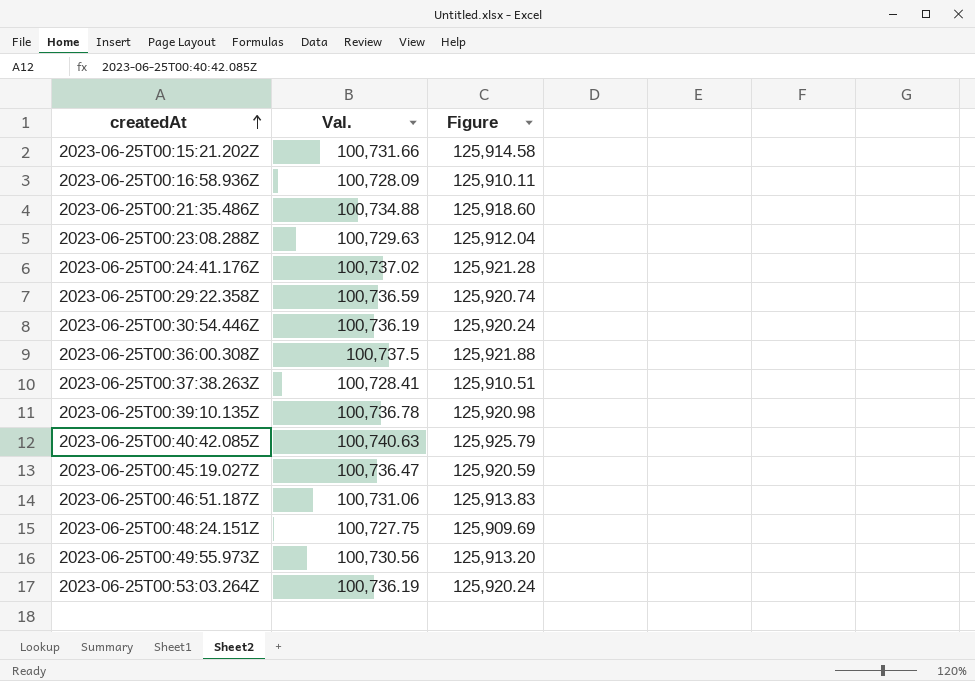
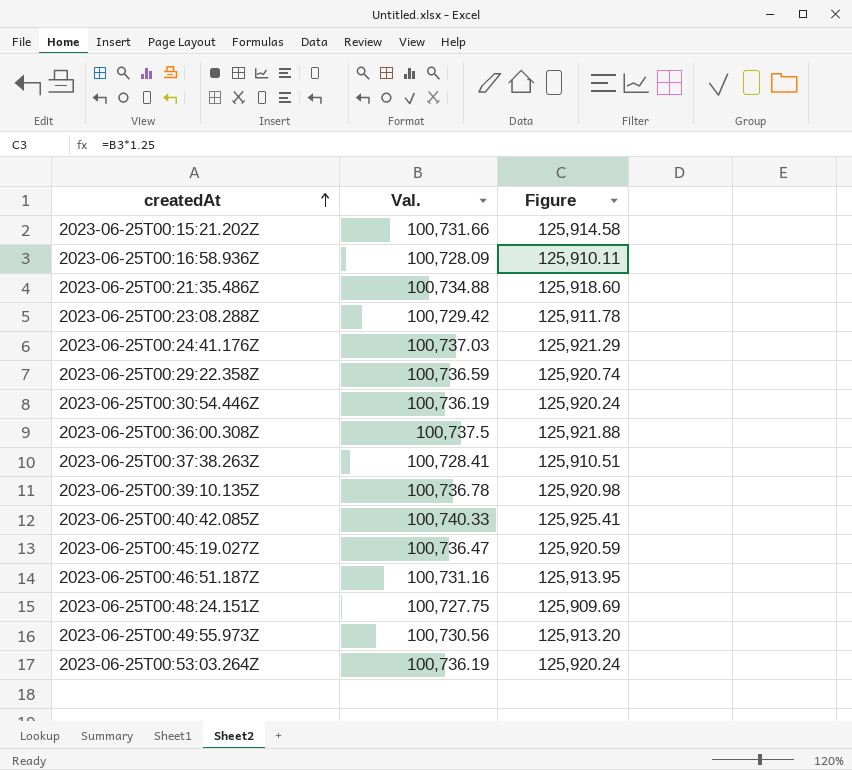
2023-06-25T00:23:08.288Z | Val.: 100,729.63 -> 100,729.42
2023-06-25T00:23:08.288Z | Figure: 125,912.04 -> 125,911.78
2023-06-25T00:24:41.176Z | Val.: 100,737.02 -> 100,737.03
2023-06-25T00:24:41.176Z | Figure: 125,921.28 -> 125,921.29
2023-06-25T00:40:42.085Z | Val.: 100,740.63 -> 100,740.33
2023-06-25T00:40:42.085Z | Figure: 125,925.79 -> 125,925.41
2023-06-25T00:46:51.187Z | Val.: 100,731.06 -> 100,731.16
2023-06-25T00:46:51.187Z | Figure: 125,913.83 -> 125,913.95

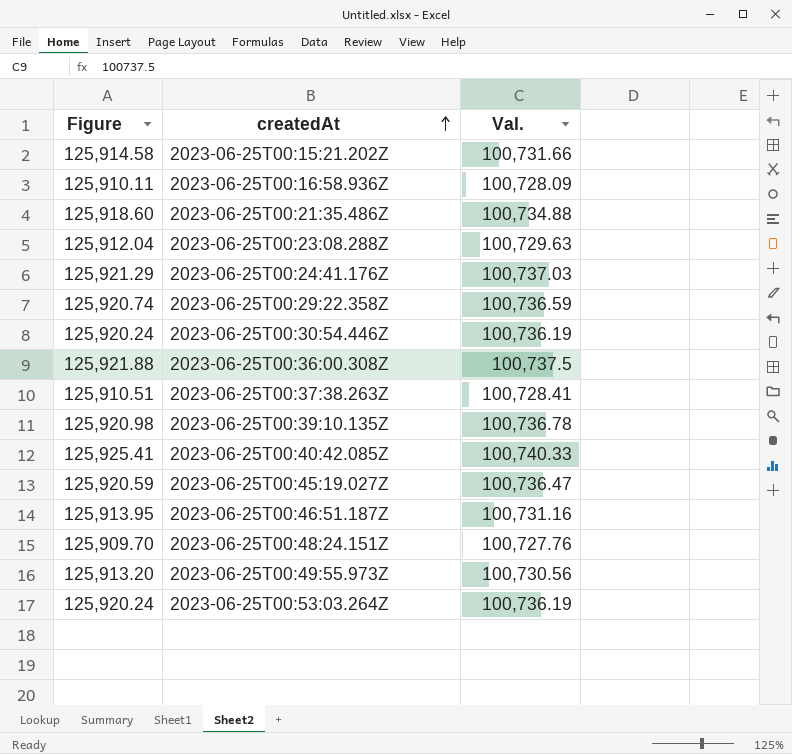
column Figure | position: 3 -> 1
2023-06-25T00:23:08.288Z | Figure: 125,911.78 -> 125,912.04
2023-06-25T00:23:08.288Z | Val.: 100,729.42 -> 100,729.63
2023-06-25T00:48:24.151Z | Figure: 125,909.69 -> 125,909.70
2023-06-25T00:48:24.151Z | Val.: 100,727.75 -> 100,727.76

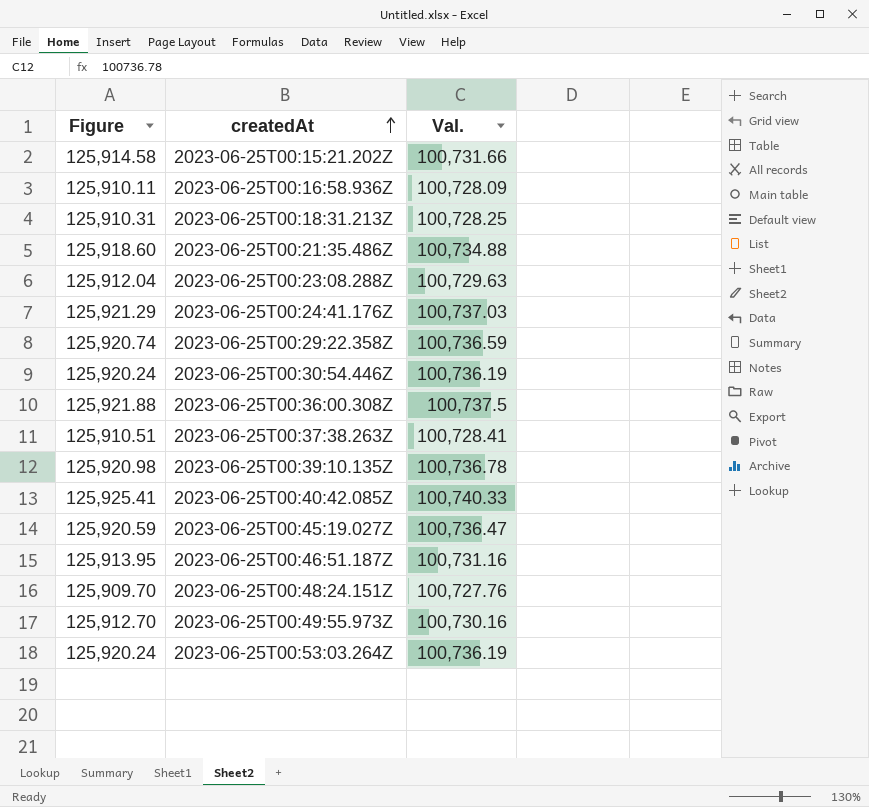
row 2023-06-25T00:18:31.213Z: none -> 125,910.31 | 100,728.25
2023-06-25T00:49:55.973Z | Figure: 125,913.20 -> 125,912.70
2023-06-25T00:49:55.973Z | Val.: 100,730.56 -> 100,730.16

